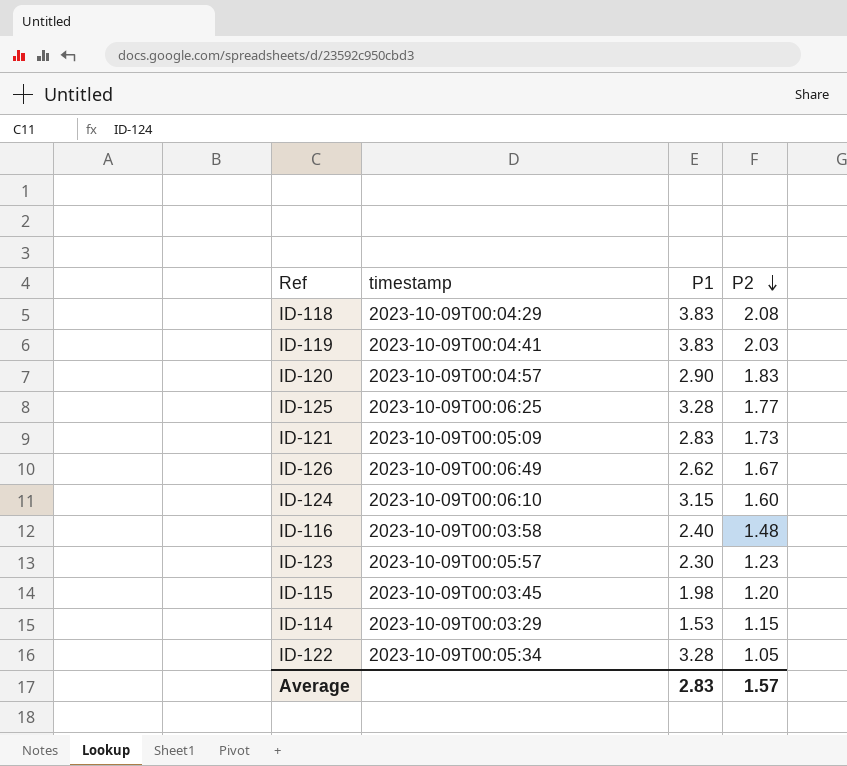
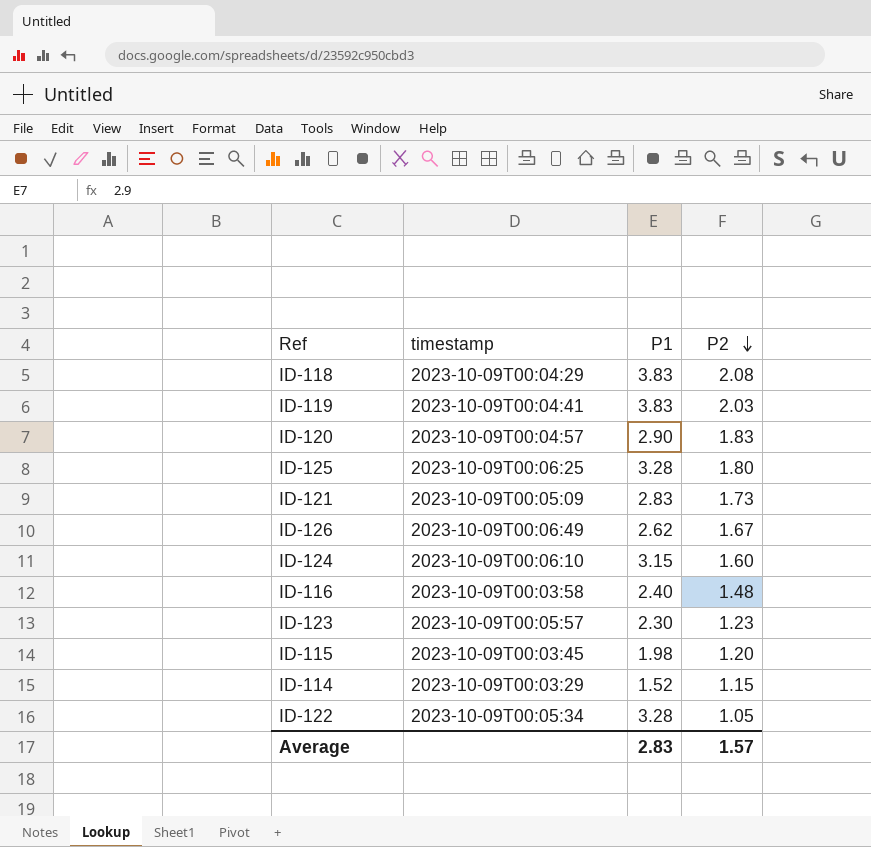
ID-125 | P2: 1.77 -> 1.80
ID-114 | P1: 1.53 -> 1.52

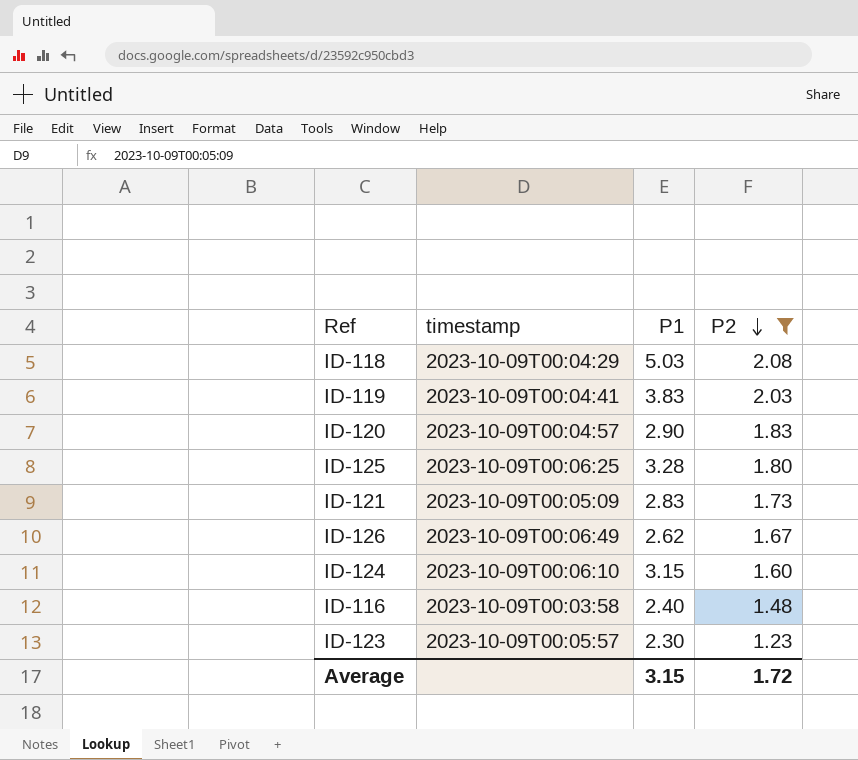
filter: none -> P2 >= 1.23
ID-118 | P1: 3.83 -> 5.03
Average | P1: 2.83 -> 3.15
Average | P2: 1.57 -> 1.72

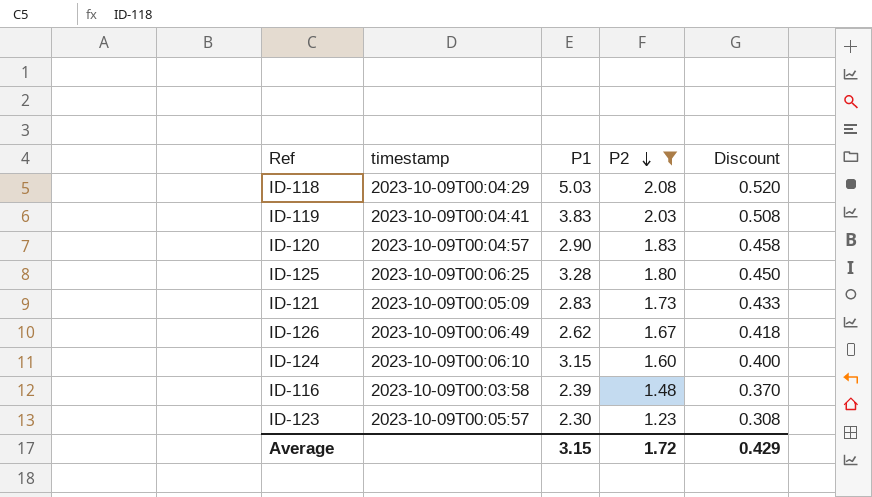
column Discount | formula: none -> [P2] * 0.25
ID-116 | P1: 2.40 -> 2.39

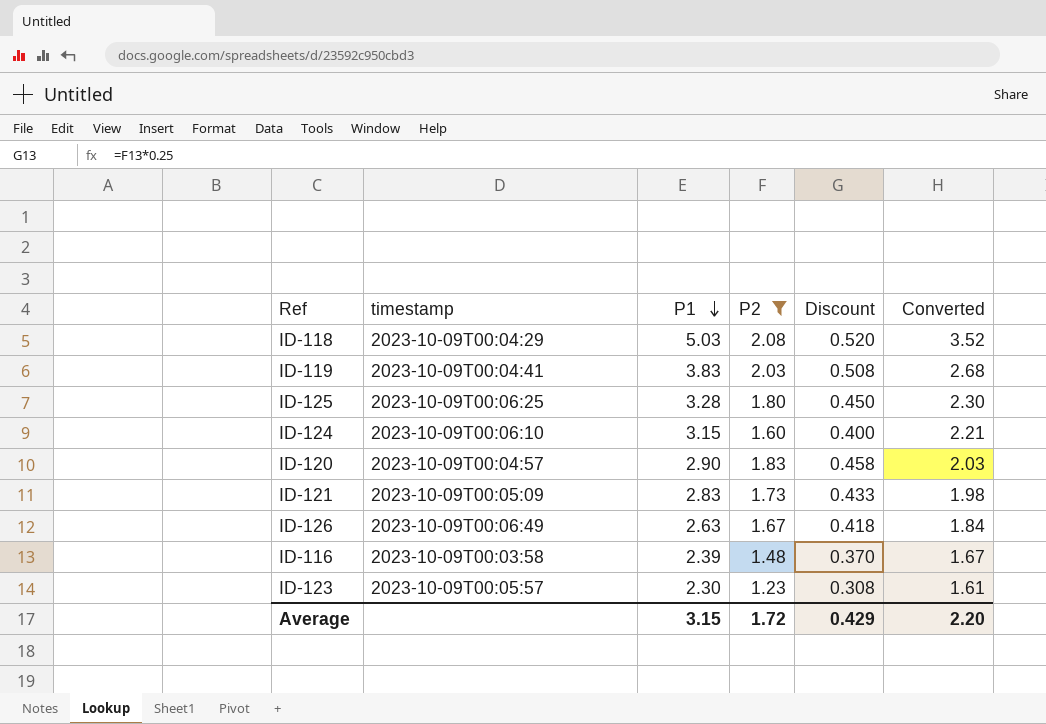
row order: P2 descending -> P1 descending
column Converted | formula: none -> [P1] * 0.7
ID-126 | P1: 2.62 -> 2.63

